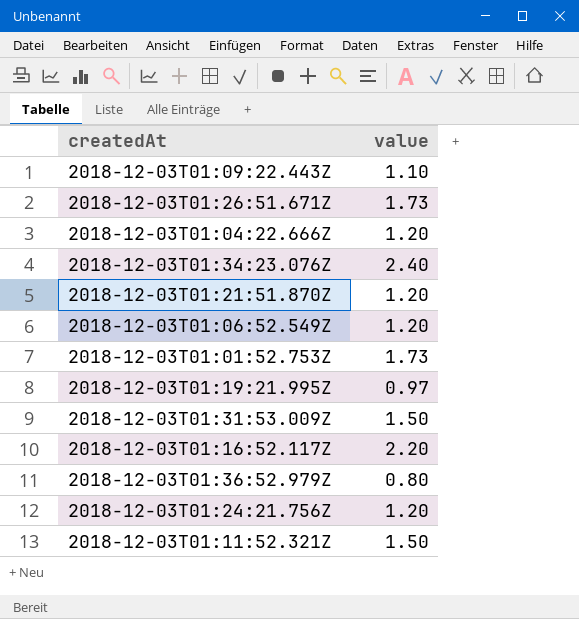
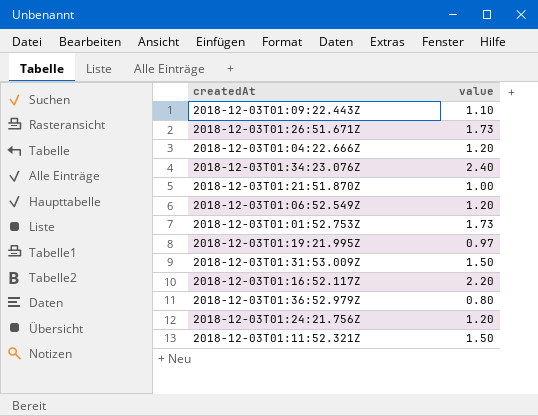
2018-12-03T01:21:51.870Z | value: 1.20 -> 1.00

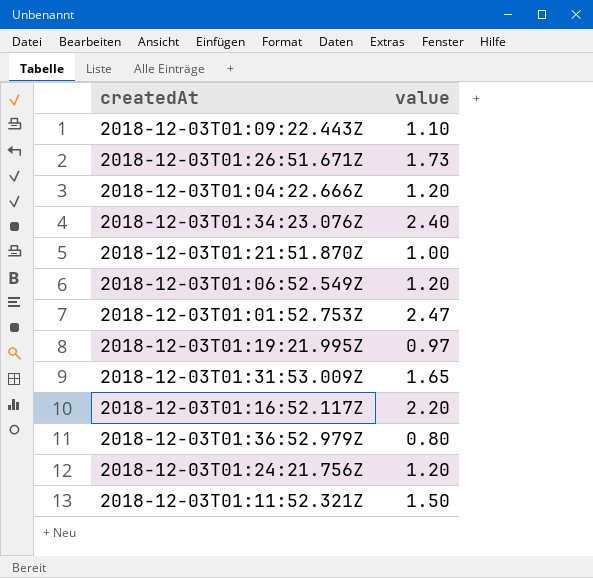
2018-12-03T01:01:52.753Z | value: 1.73 -> 2.47
2018-12-03T01:31:53.009Z | value: 1.50 -> 1.65

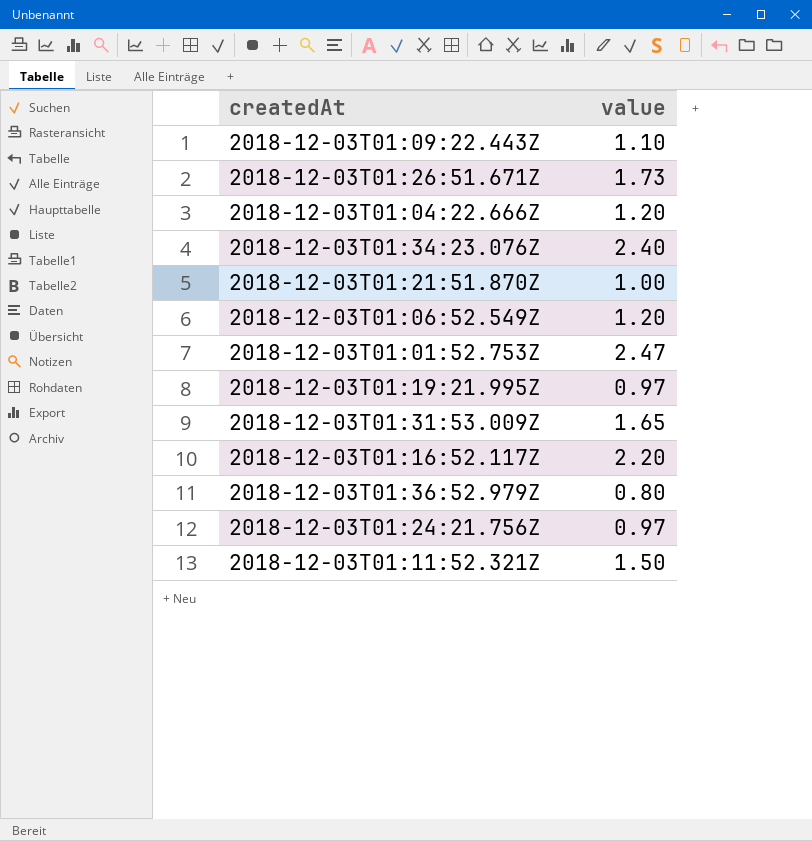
2018-12-03T01:24:21.756Z | value: 1.20 -> 0.97

